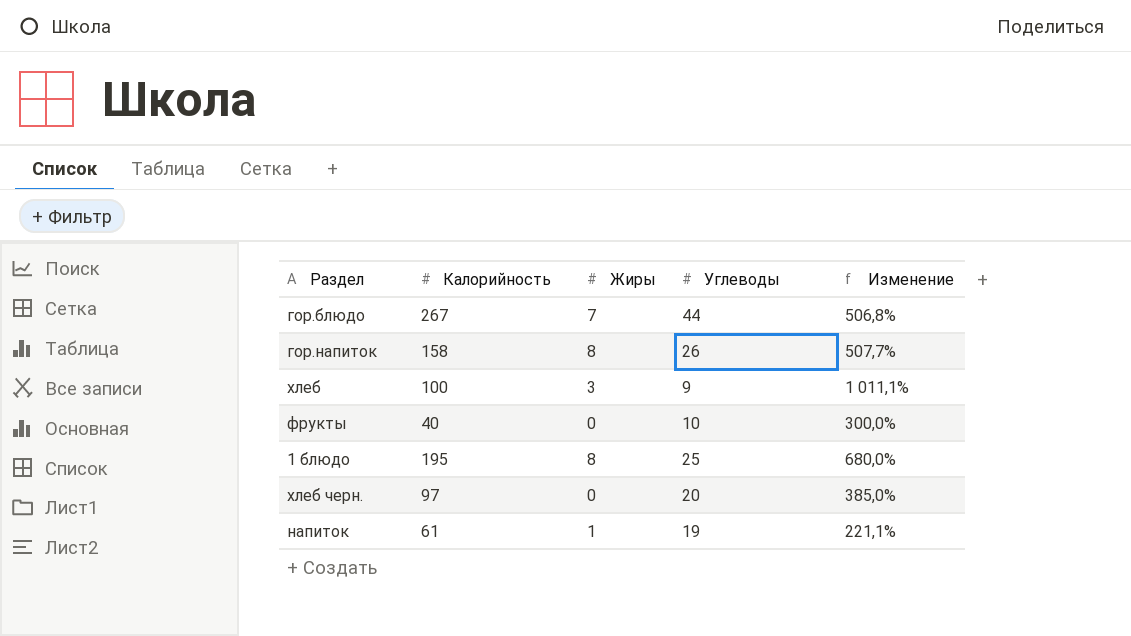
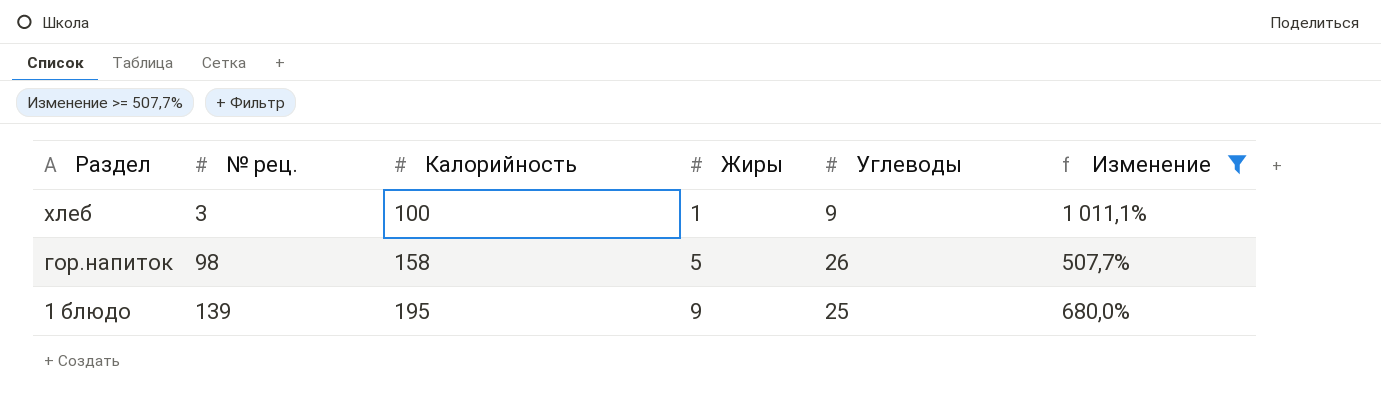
filter: none -> Изменение >= 507,7%
row order: none -> Раздел descending
column № рец. | position: none -> 2
хлеб | Жиры: 3 -> 1
гор.напиток | Жиры: 8 -> 5
1 блюдо | Жиры: 8 -> 9

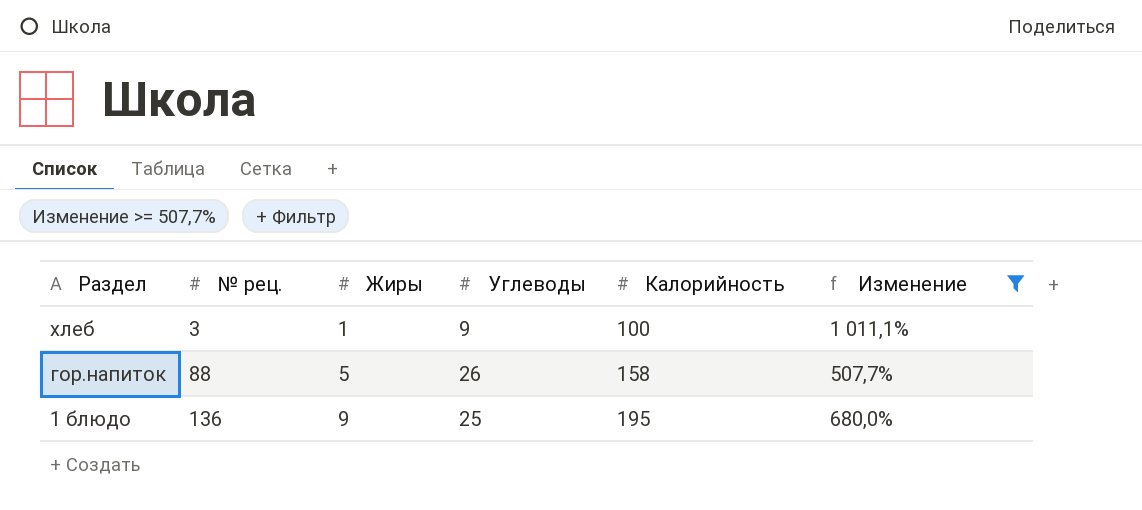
column Калорийность | position: 3 -> 5
гор.напиток | № рец.: 98 -> 88
1 блюдо | № рец.: 139 -> 136

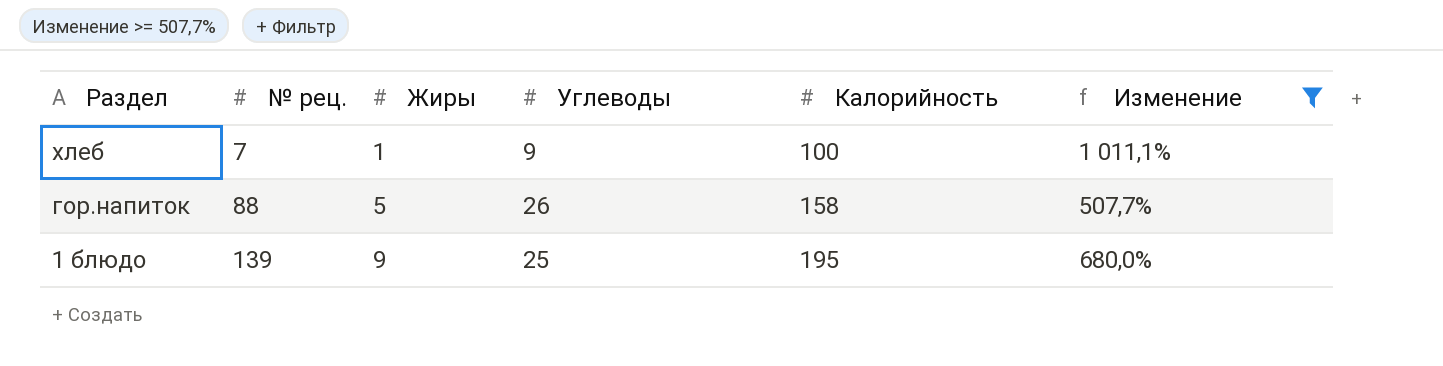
хлеб | № рец.: 3 -> 7
1 блюдо | № рец.: 136 -> 139

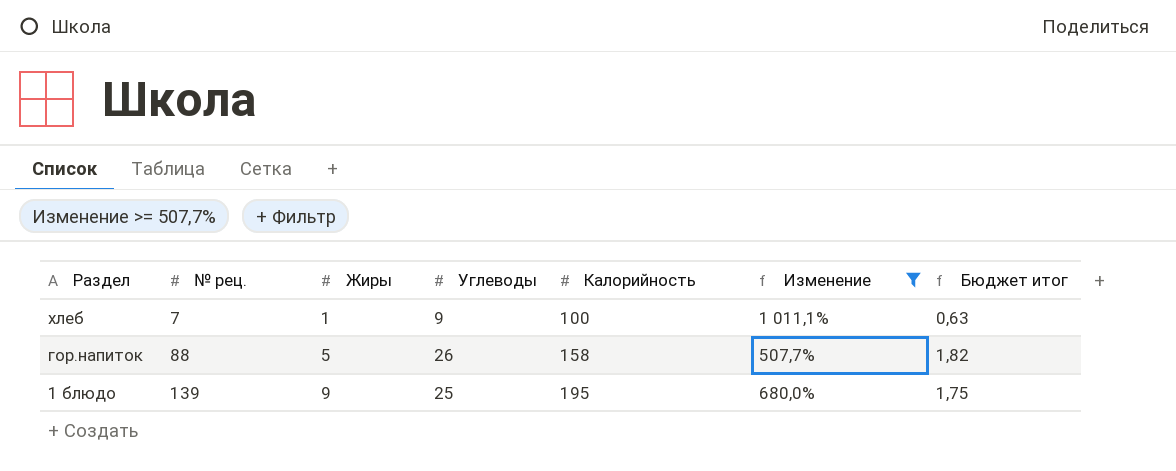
column Бюджет итог | formula: none -> [Углеводы] * 0,07

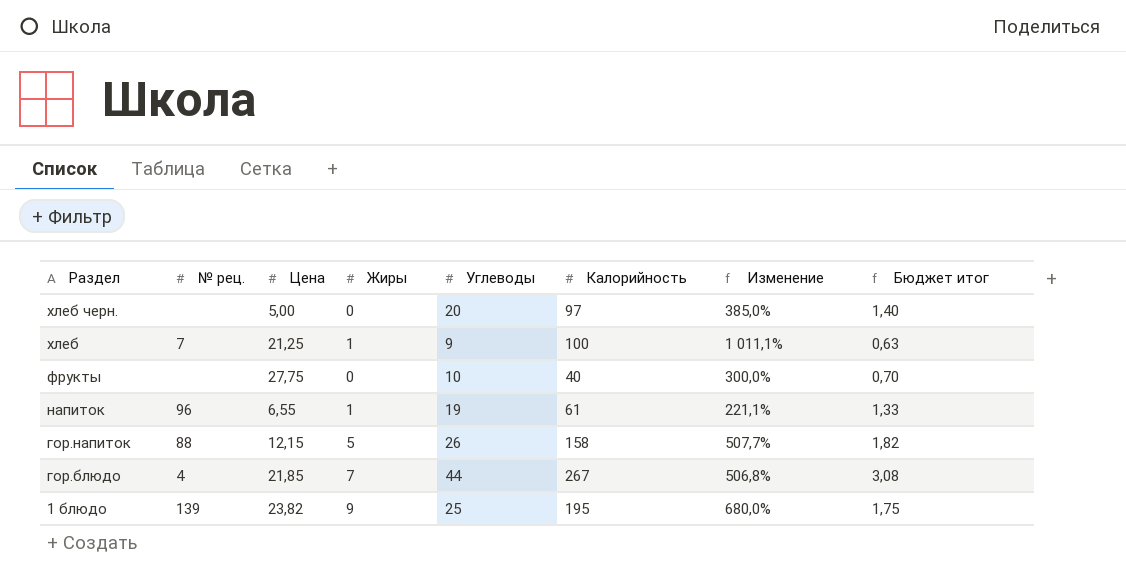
filter: Изменение >= 507,7% -> none
column Цена | position: none -> 3

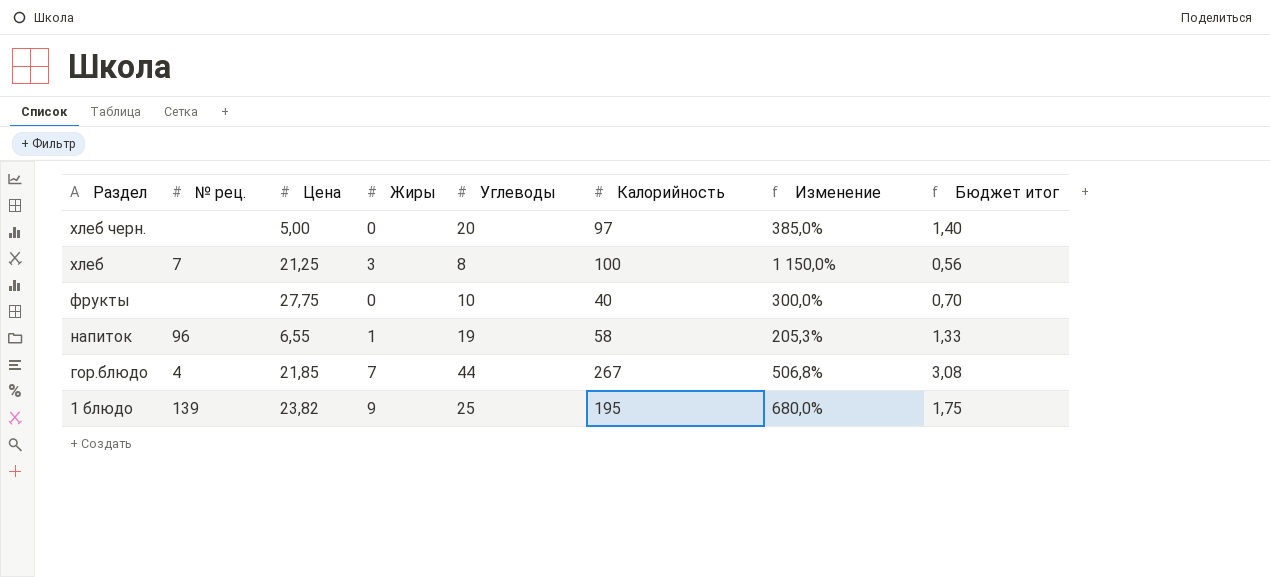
row гор.напиток: 88 | 12,15 | 5 | 26 | 158 | 507,7% | 1,82 -> none
хлеб | Жиры: 1 -> 3
хлеб | Углеводы: 9 -> 8
хлеб | Изменение: 1 011,1% -> 1 150,0%
хлеб | Бюджет итог: 0,63 -> 0,56
напиток | Калорийность: 61 -> 58
напиток | Изменение: 221,1% -> 205,3%

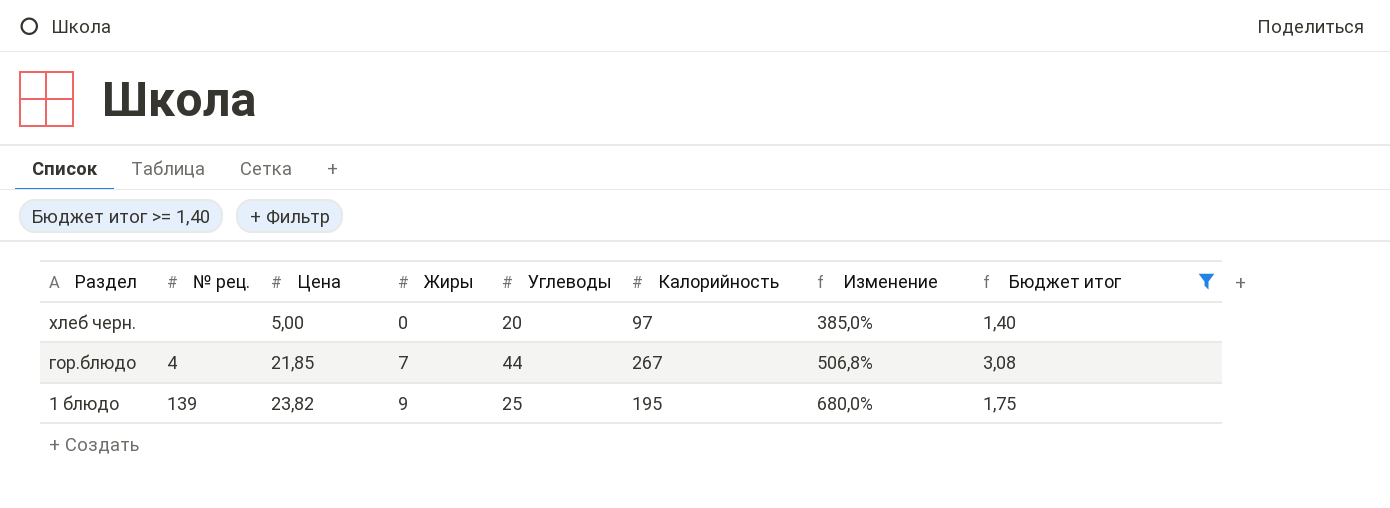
filter: none -> Бюджет итог >= 1,40

